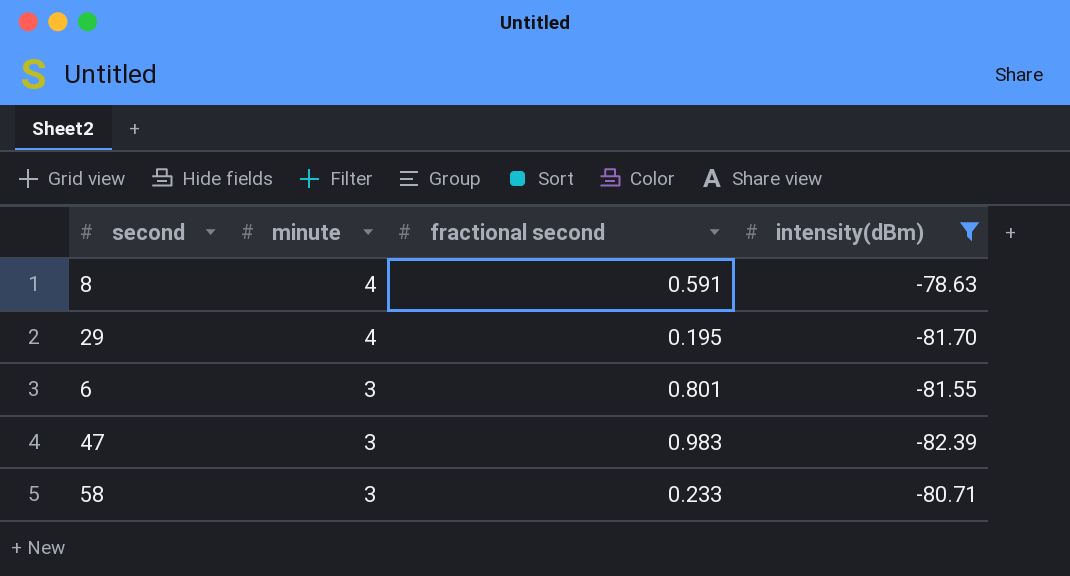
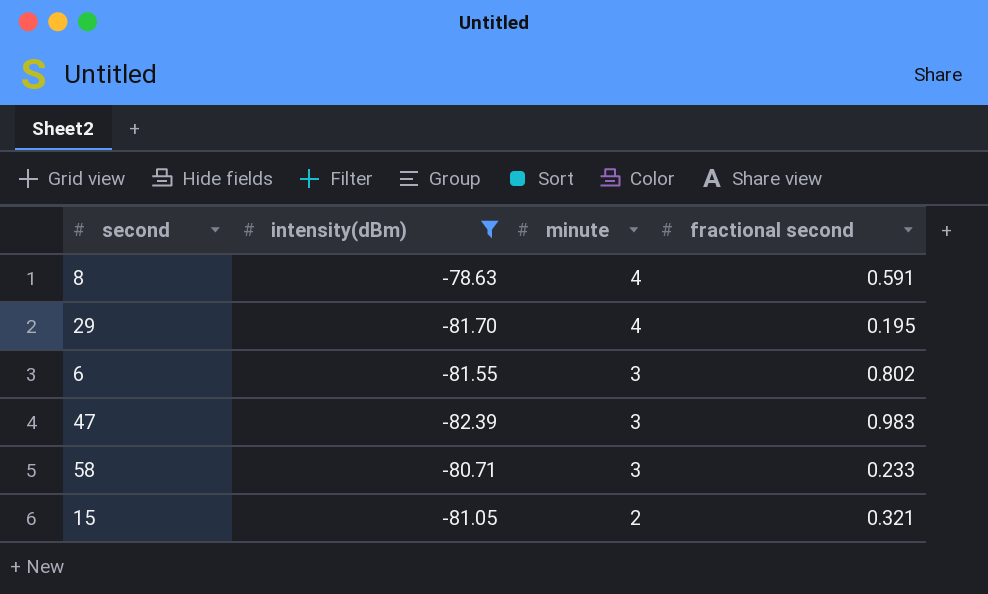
column intensity(dBm) | position: 4 -> 2
6 | fractional second: 0.801 -> 0.802
row 15: none -> -81.05 | 2 | 0.321

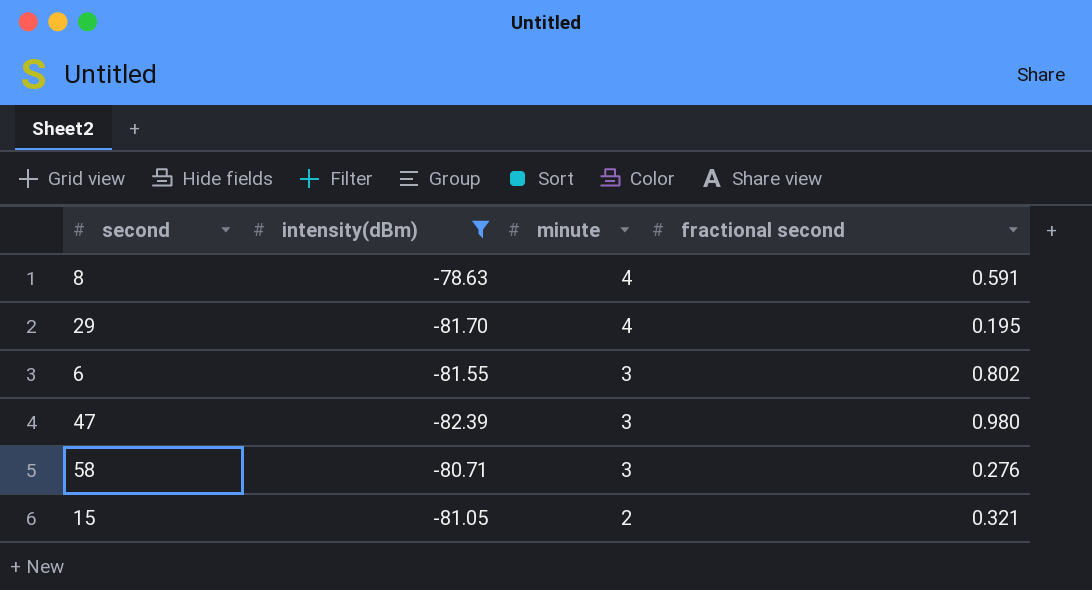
47 | fractional second: 0.983 -> 0.980
58 | fractional second: 0.233 -> 0.276

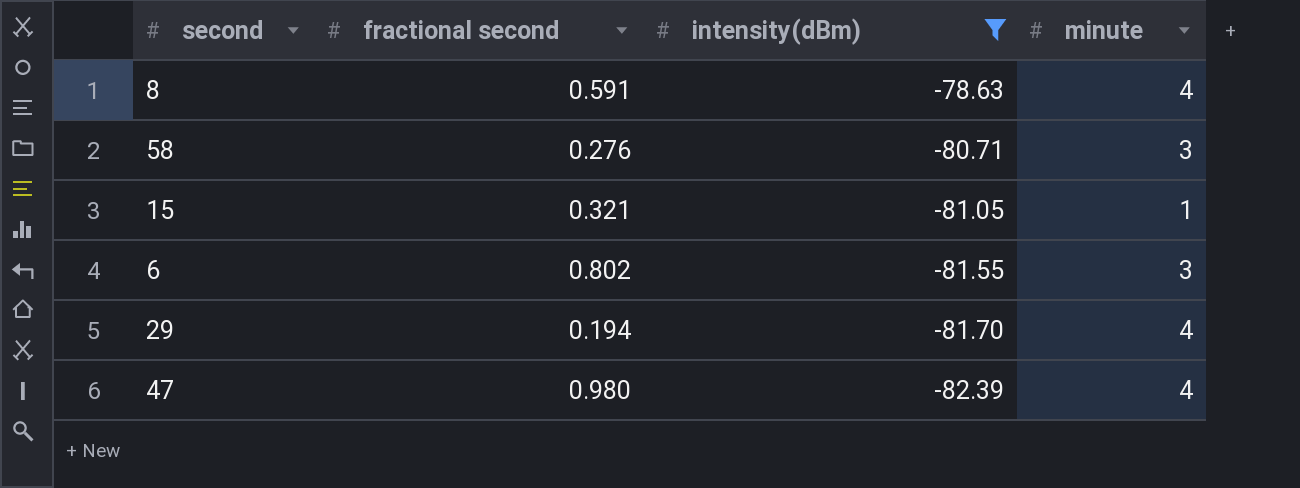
row order: minute descending -> intensity(dBm) descending
column fractional second | position: 4 -> 2
15 | minute: 2 -> 1
29 | fractional second: 0.195 -> 0.194
47 | minute: 3 -> 4

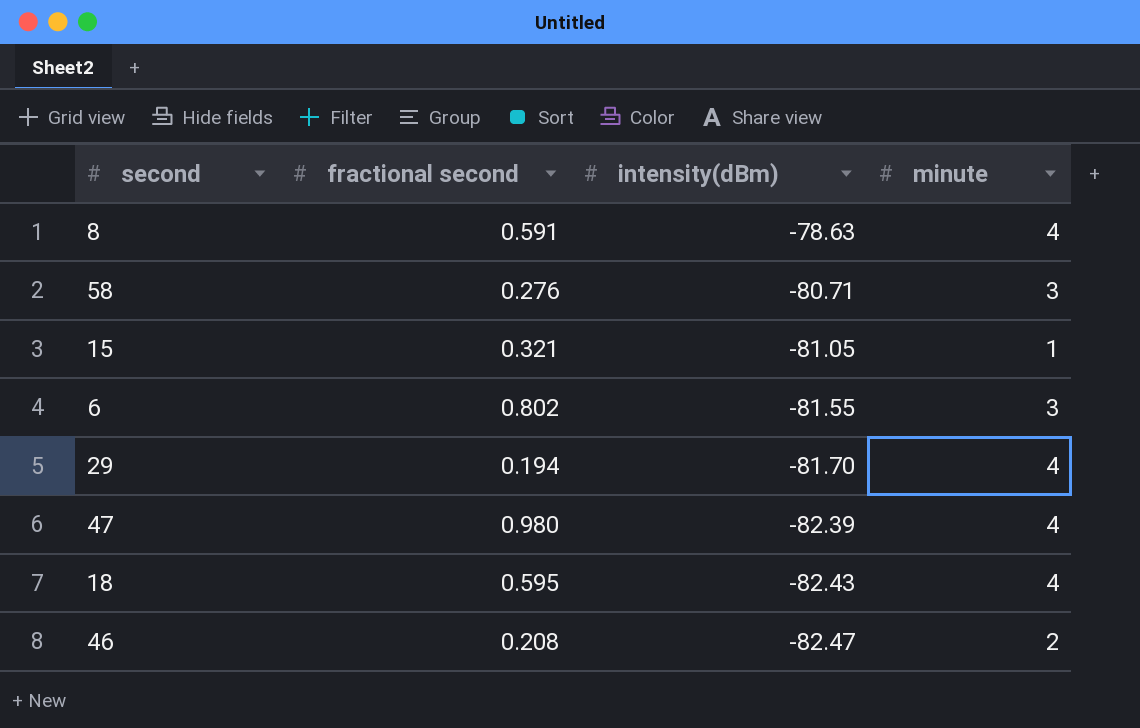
filter: intensity(dBm) >= -82.39 -> none

